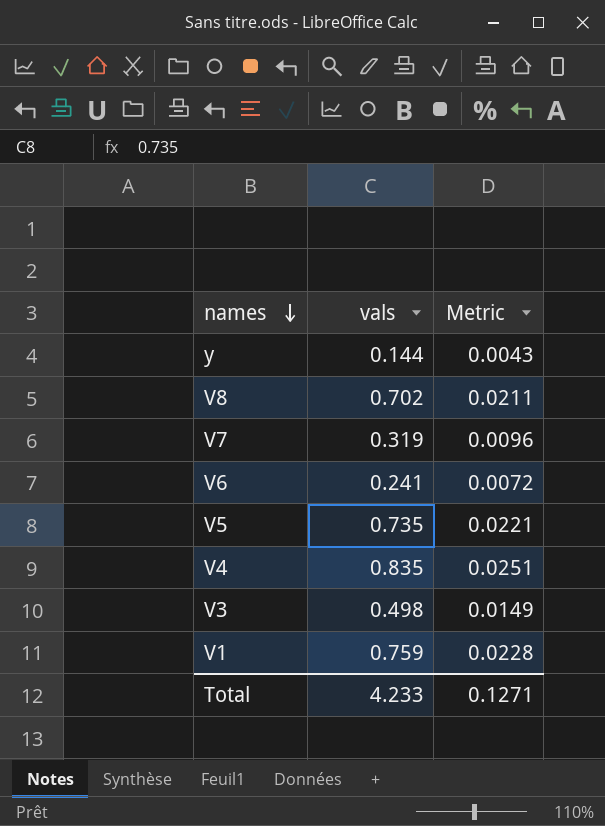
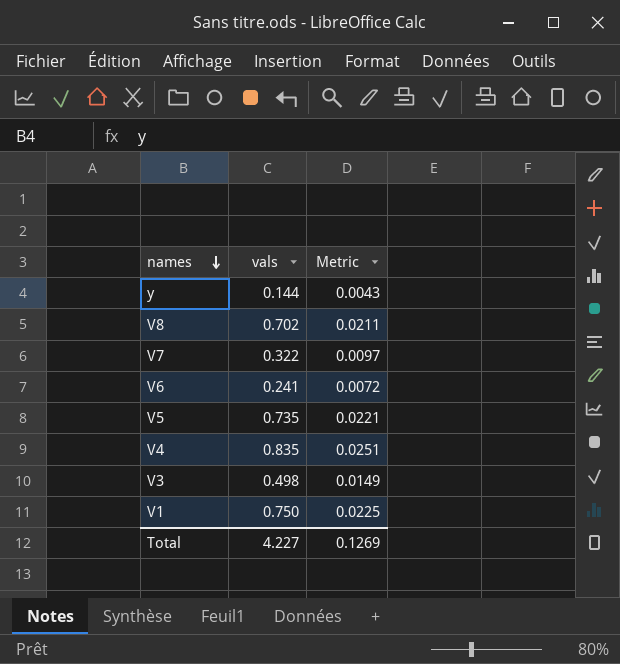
V7 | vals: 0.319 -> 0.322
V7 | Metric: 0.0096 -> 0.0097
V1 | vals: 0.759 -> 0.750
V1 | Metric: 0.0228 -> 0.0225
Total | vals: 4.233 -> 4.227
Total | Metric: 0.1271 -> 0.1269

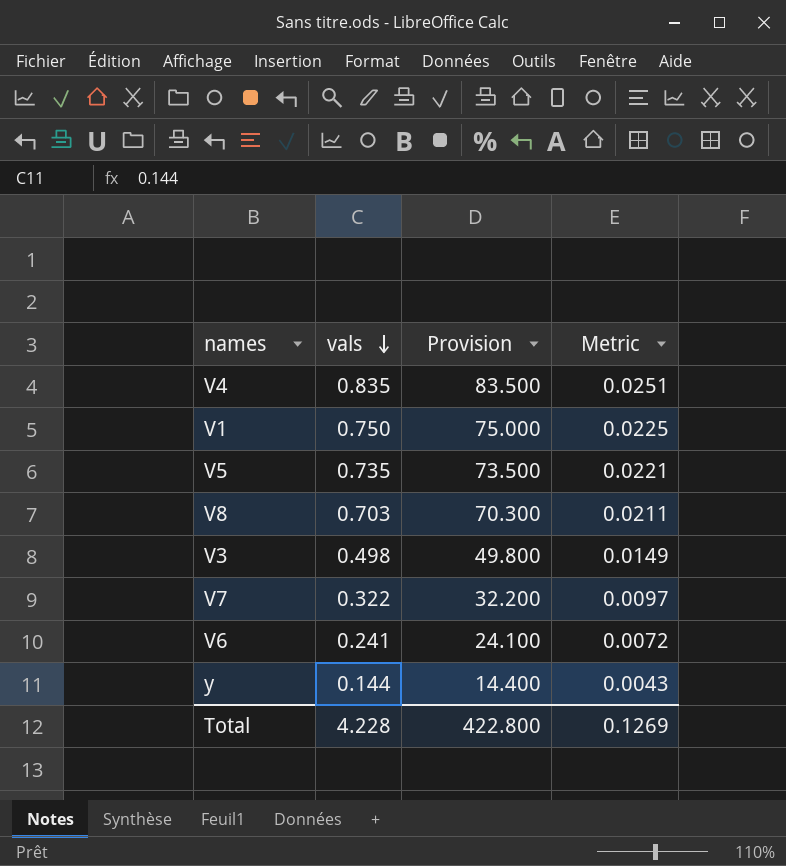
row order: names descending -> vals descending
column Provision | formula: none -> [vals] * 100
V8 | vals: 0.702 -> 0.703
Total | vals: 4.227 -> 4.228

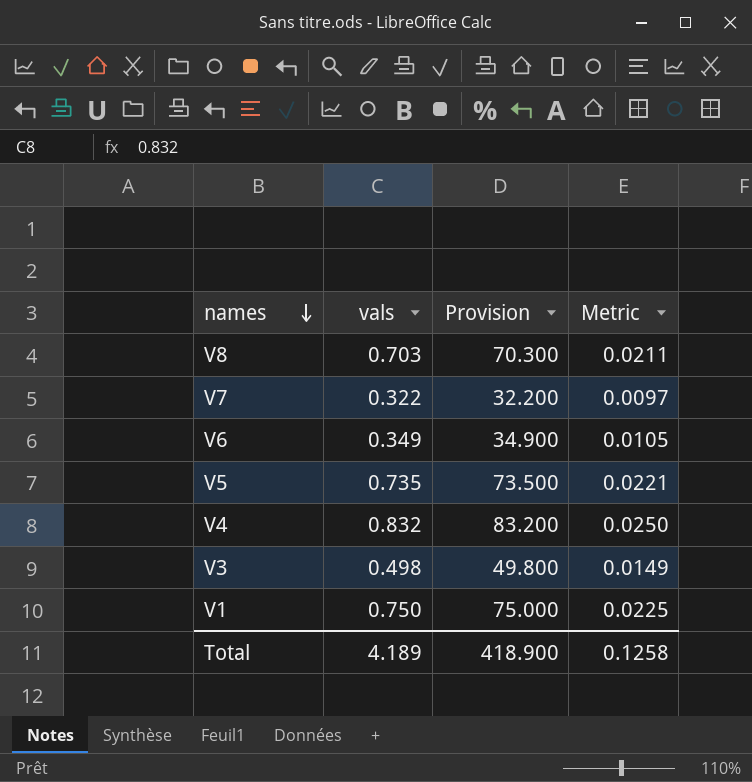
row order: vals descending -> names descending
row y: 0.144 | 14.400 | 0.0043 -> none
V6 | vals: 0.241 -> 0.349
V6 | Provision: 24.100 -> 34.900
V6 | Metric: 0.0072 -> 0.0105
V4 | vals: 0.835 -> 0.832
V4 | Provision: 83.500 -> 83.200
V4 | Metric: 0.0251 -> 0.0250
Total | vals: 4.228 -> 4.189
Total | Provision: 422.800 -> 418.900
Total | Metric: 0.1269 -> 0.1258

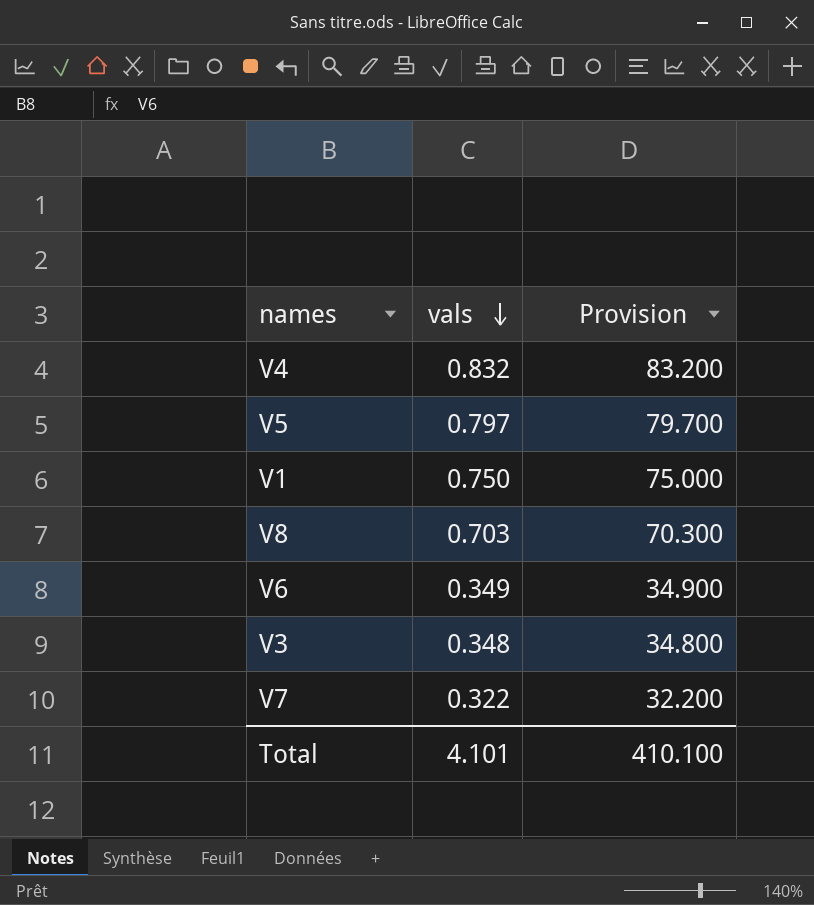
row order: names descending -> vals descending
column Metric | formula: [vals] * 0.03 -> none
V5 | vals: 0.735 -> 0.797
V5 | Provision: 73.500 -> 79.700
V3 | vals: 0.498 -> 0.348
V3 | Provision: 49.800 -> 34.800
Total | vals: 4.189 -> 4.101
Total | Provision: 418.900 -> 410.100

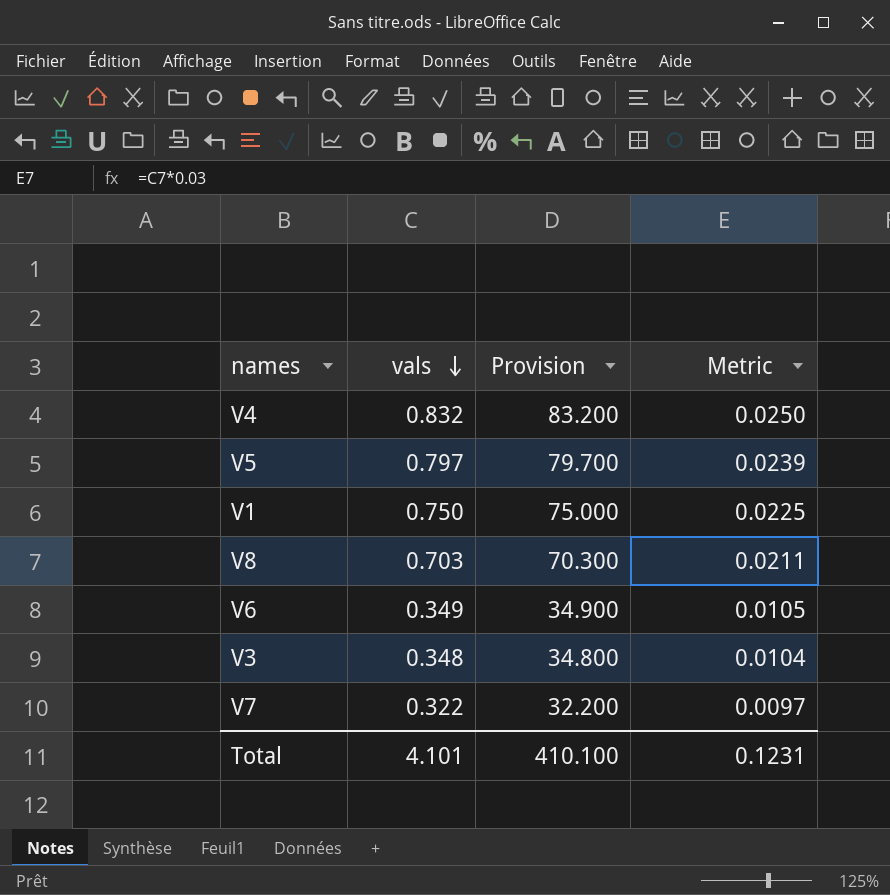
column Metric | formula: none -> [vals] * 0.03

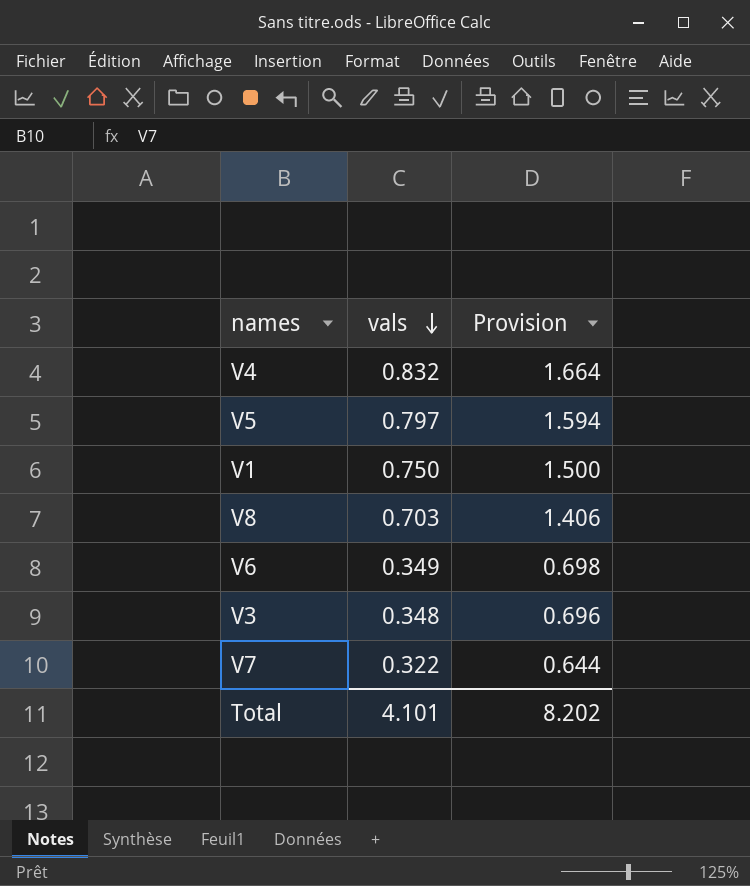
column Metric | formula: [vals] * 0.03 -> none
column Provision | formula: [vals] * 100 -> [vals] * 2
Total | Provision: 410.100 -> 8.202

